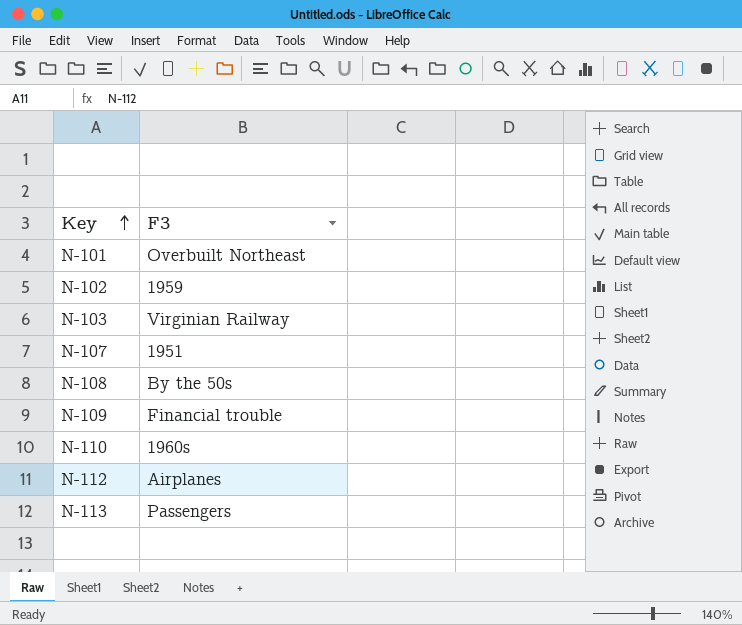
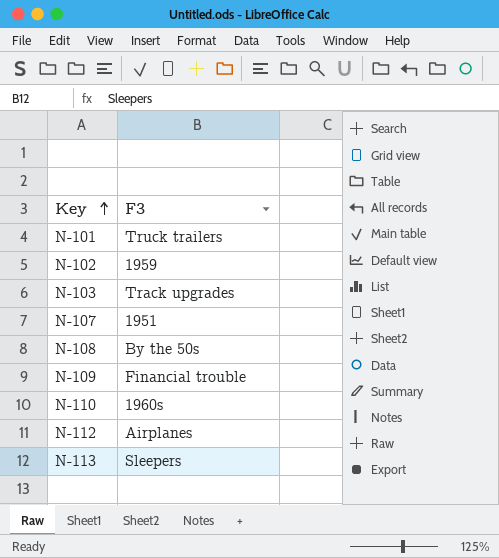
N-101 | F3: Overbuilt Northeast -> Truck trailers
N-103 | F3: Virginian Railway -> Track upgrades
N-113 | F3: Passengers -> Sleepers

